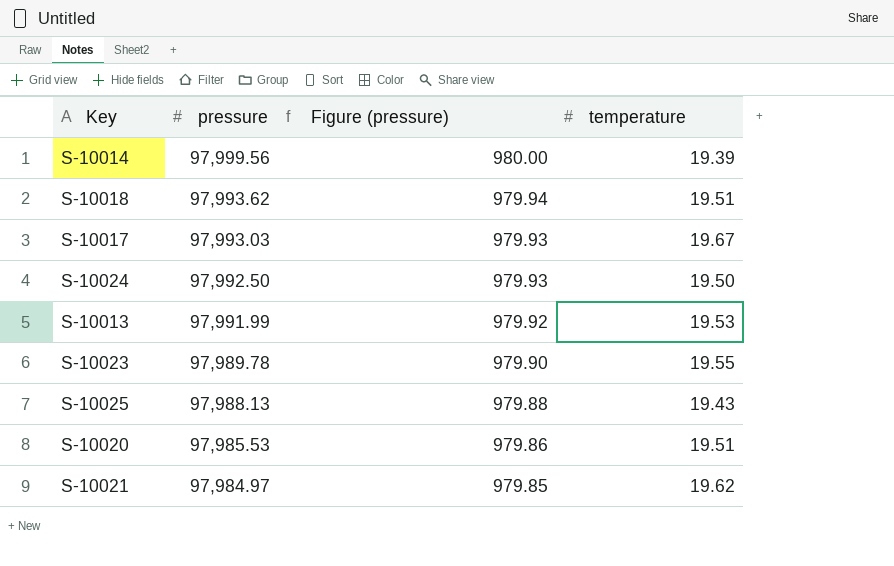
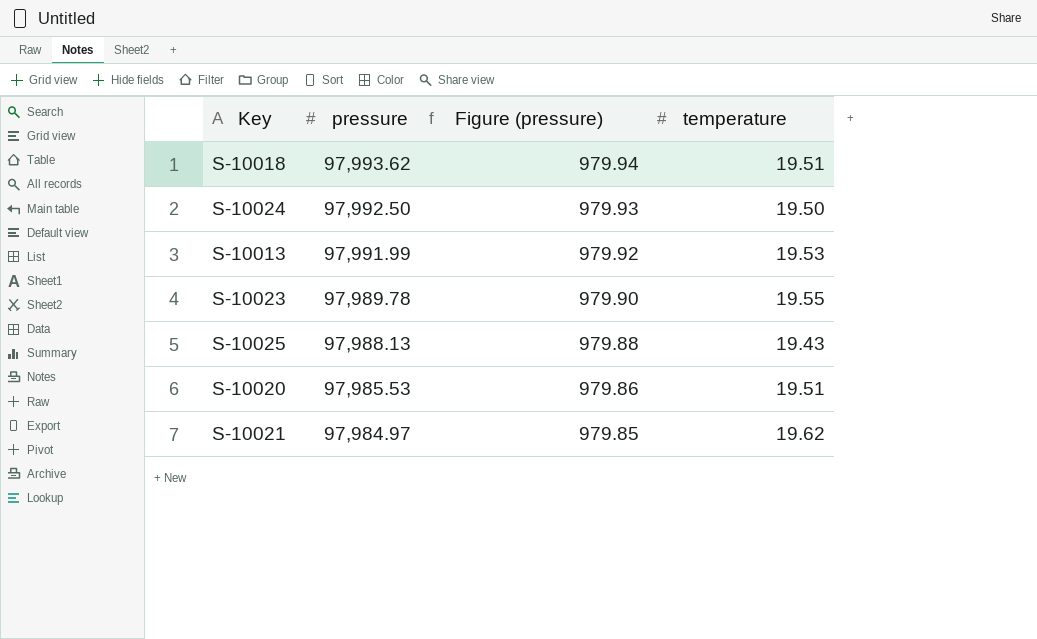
row S-10014: 97,999.56 | 980.00 | 19.39 -> none
row S-10017: 97,993.03 | 979.93 | 19.67 -> none

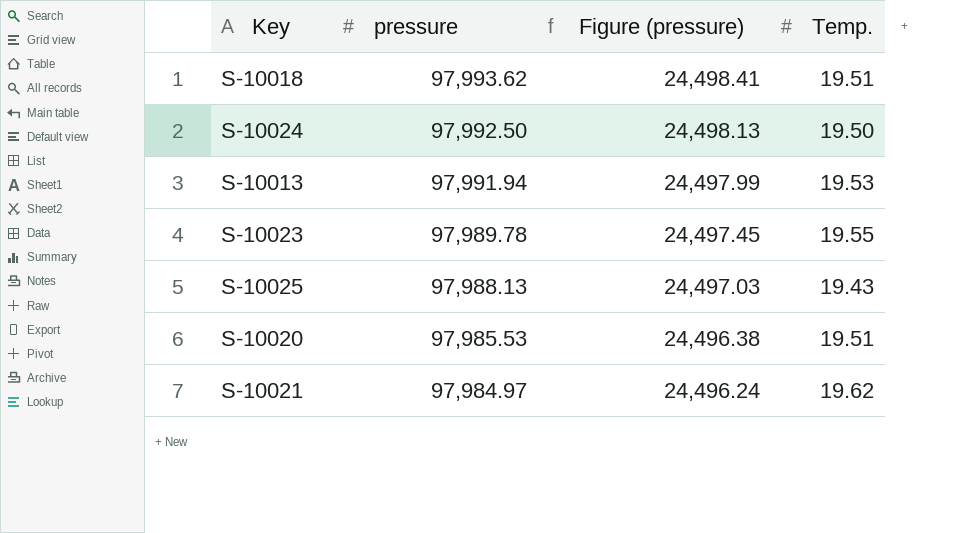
column Figure (pressure) | formula: [pressure] * 0.01 -> [pressure] * 0.25
column name: temperature -> Temp.
S-10013 | pressure: 97,991.99 -> 97,991.94

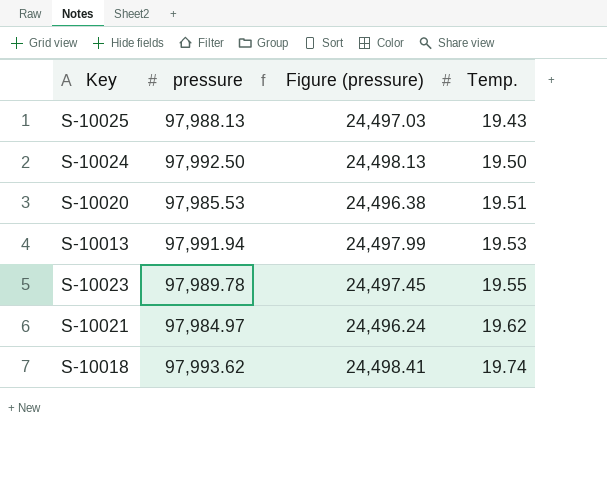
row order: pressure descending -> Temp. ascending
S-10018 | Temp.: 19.51 -> 19.74

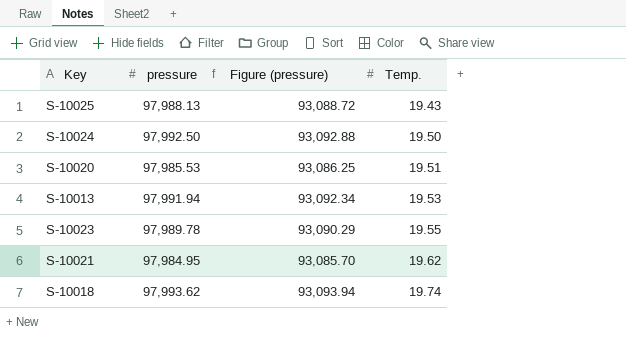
column Figure (pressure) | formula: [pressure] * 0.25 -> [pressure] * 0.95
S-10021 | pressure: 97,984.97 -> 97,984.95

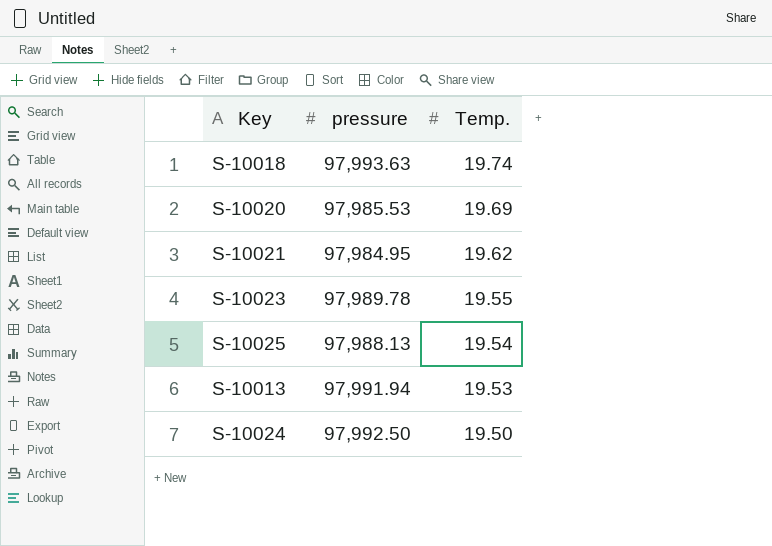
row order: Temp. ascending -> Temp. descending
column Figure (pressure) | formula: [pressure] * 0.95 -> none
S-10018 | pressure: 97,993.62 -> 97,993.63
S-10020 | Temp.: 19.51 -> 19.69
S-10025 | Temp.: 19.43 -> 19.54

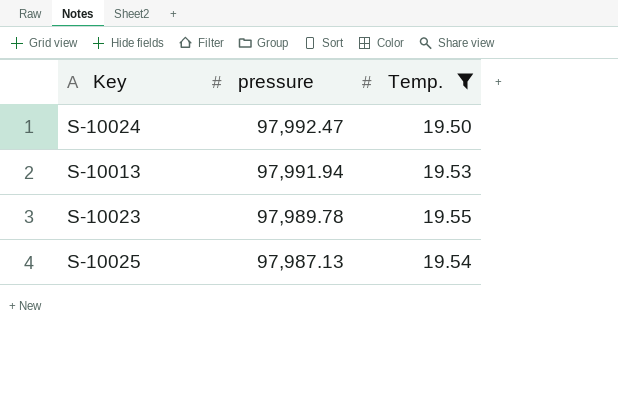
filter: none -> Temp. <= 19.55
row order: Temp. descending -> pressure descending
S-10024 | pressure: 97,992.50 -> 97,992.47
S-10025 | pressure: 97,988.13 -> 97,987.13

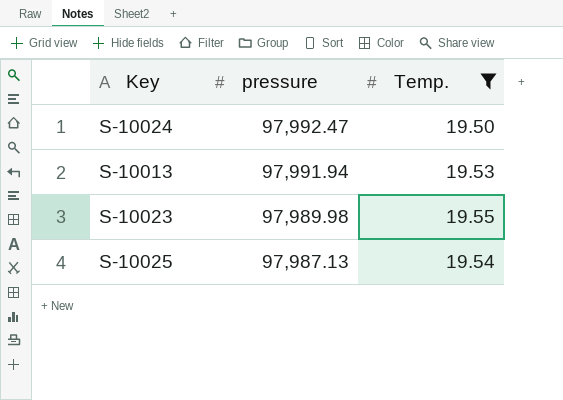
S-10023 | pressure: 97,989.78 -> 97,989.98

